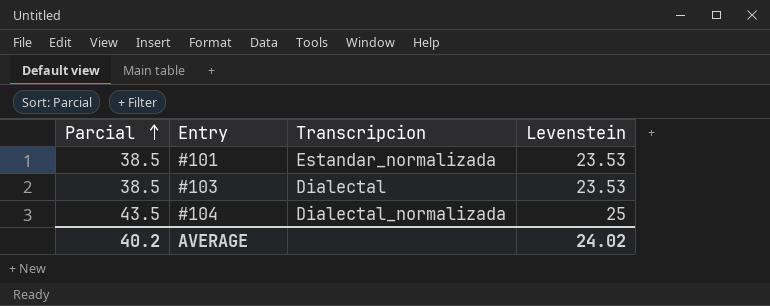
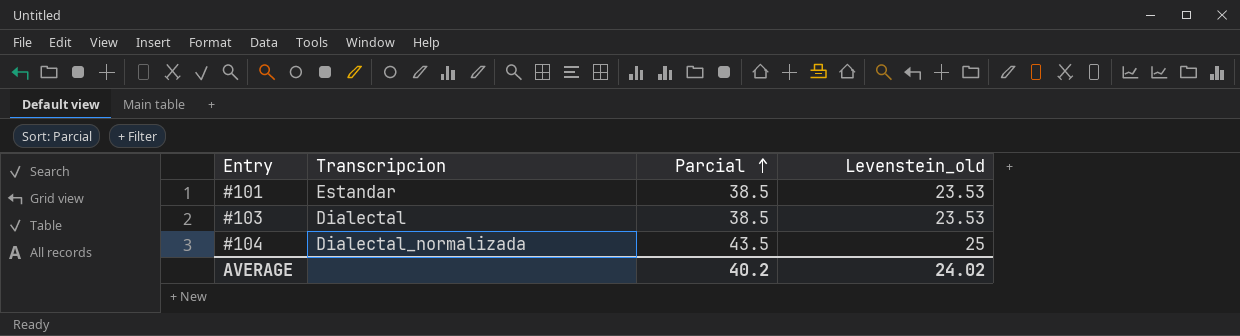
column Parcial | position: 1 -> 3
column name: Levenstein -> Levenstein_old
#101 | Transcripcion: Estandar_normalizada -> Estandar

